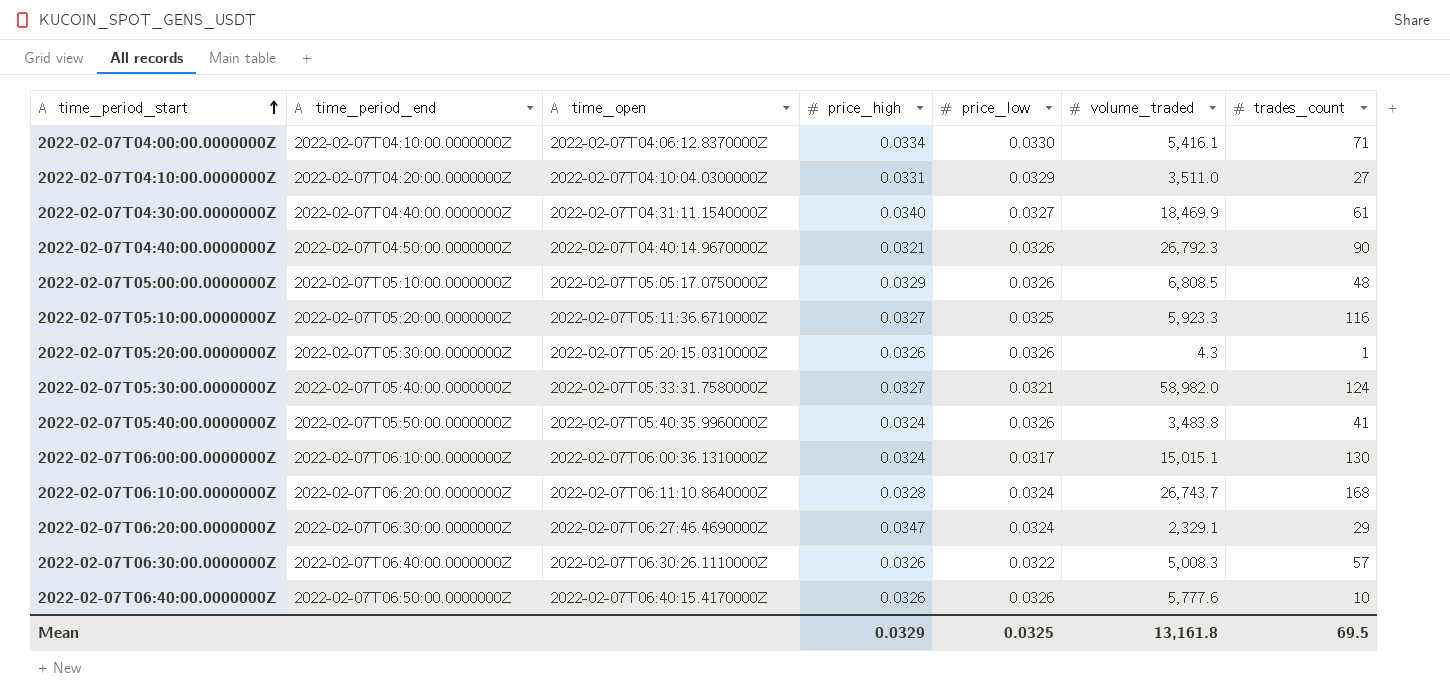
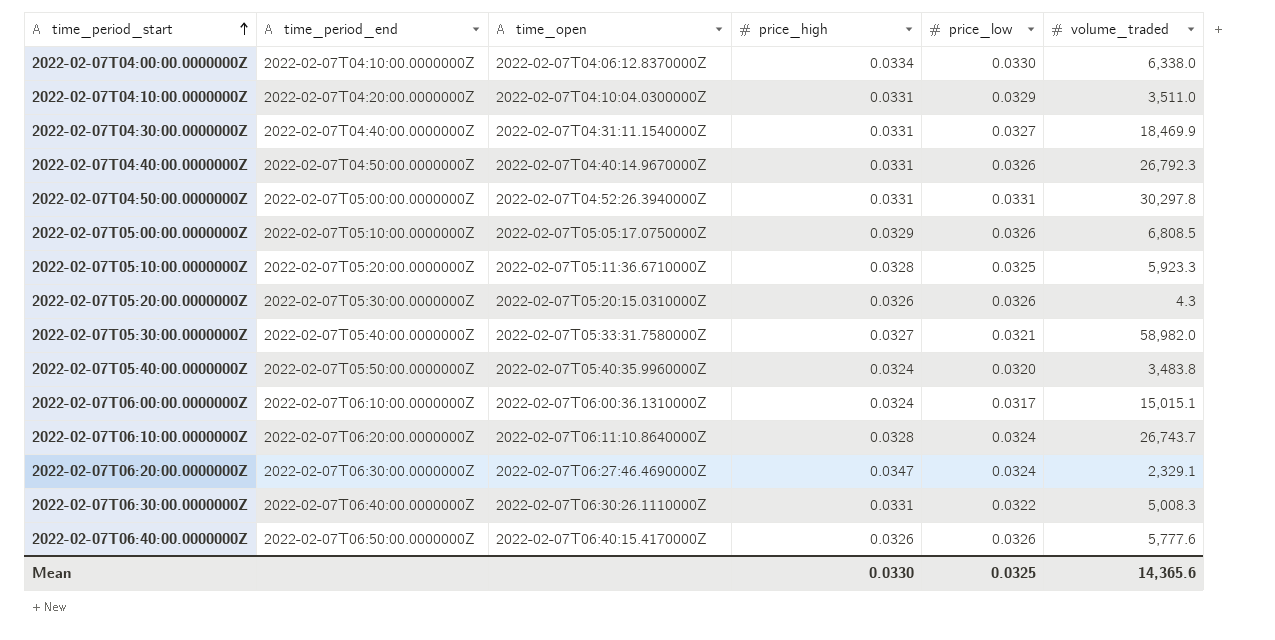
column trades_count | position: 7 -> none
2022-02-07T04:00:00.0000000Z | volume_traded: 5,416.1 -> 6,338.0
2022-02-07T04:30:00.0000000Z | price_high: 0.0340 -> 0.0331
2022-02-07T04:40:00.0000000Z | price_high: 0.0321 -> 0.0331
row 2022-02-07T04:50:00.0000000Z: none -> 2022-02-07T05:00:00.0000000Z | 2022-02-07T04:52:26.3940000Z | 0.0331 | 0.0331 | 30,297.8
2022-02-07T05:10:00.0000000Z | price_high: 0.0327 -> 0.0328
2022-02-07T05:40:00.0000000Z | price_low: 0.0326 -> 0.0320
2022-02-07T06:30:00.0000000Z | price_high: 0.0326 -> 0.0331
Mean | price_high: 0.0329 -> 0.0330
Mean | volume_traded: 13,161.8 -> 14,365.6

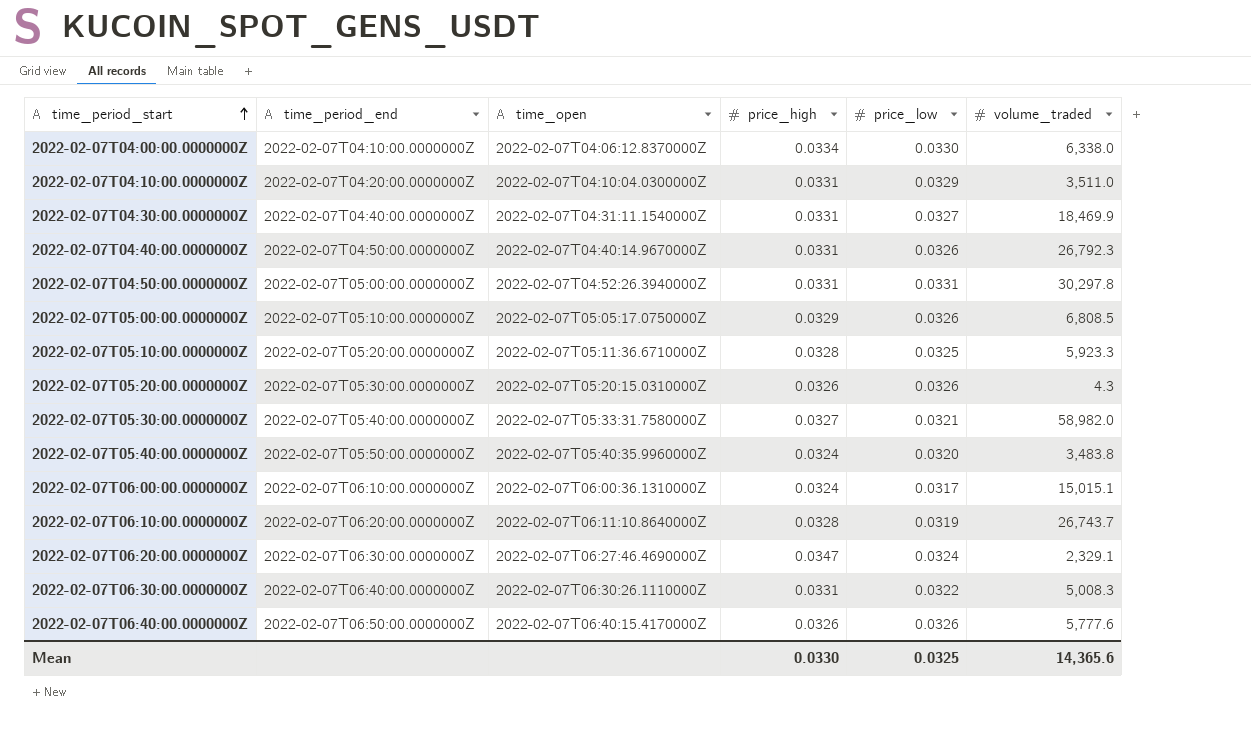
2022-02-07T06:10:00.0000000Z | price_low: 0.0324 -> 0.0319

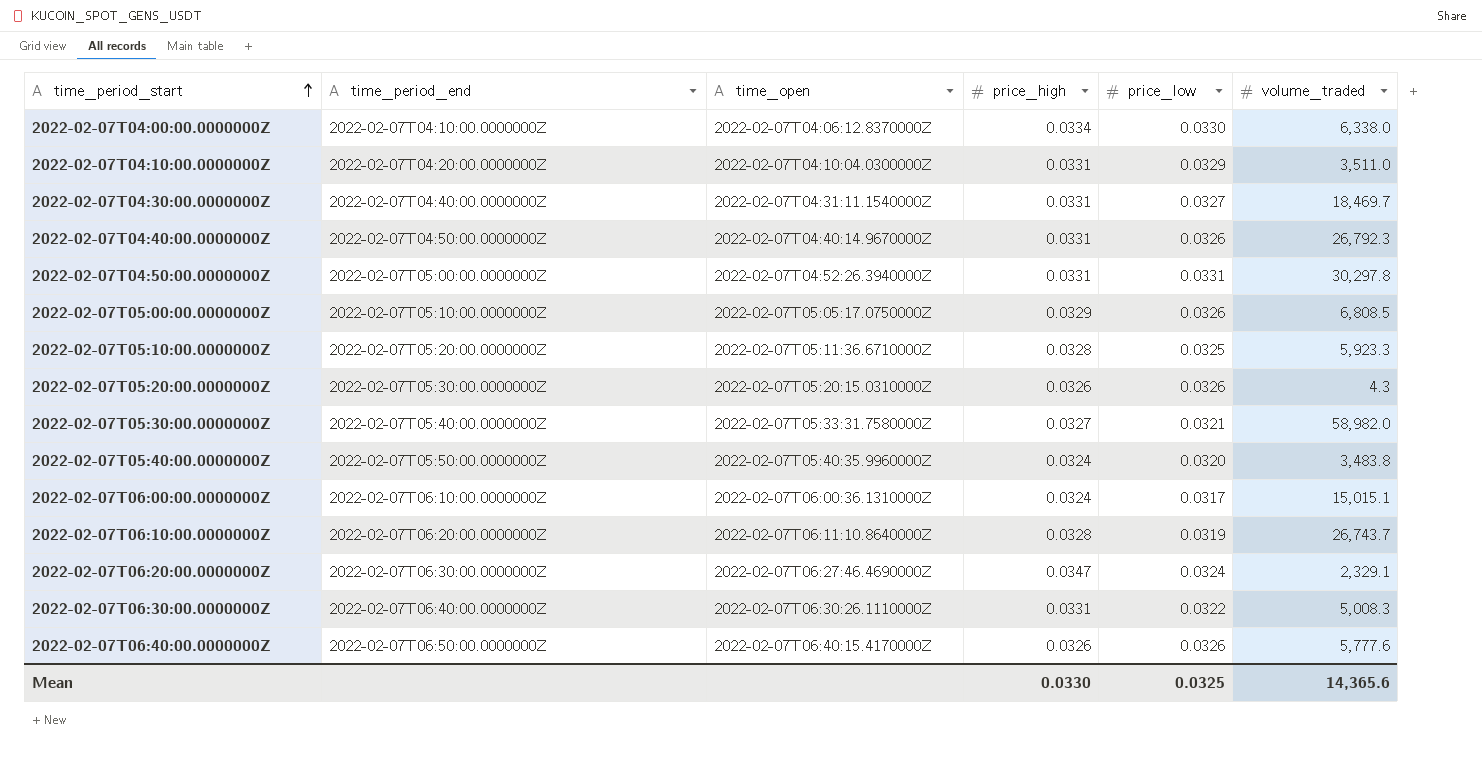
2022-02-07T04:30:00.0000000Z | volume_traded: 18,469.9 -> 18,469.7

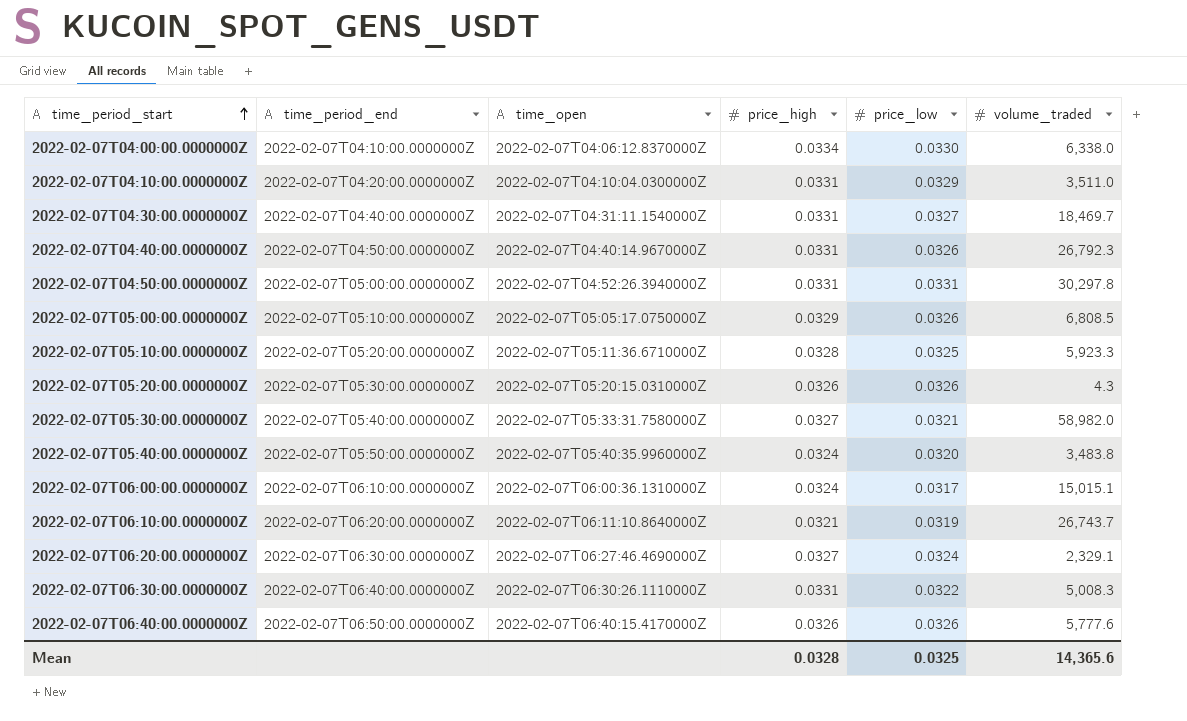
2022-02-07T06:10:00.0000000Z | price_high: 0.0328 -> 0.0321
2022-02-07T06:20:00.0000000Z | price_high: 0.0347 -> 0.0327
Mean | price_high: 0.0330 -> 0.0328

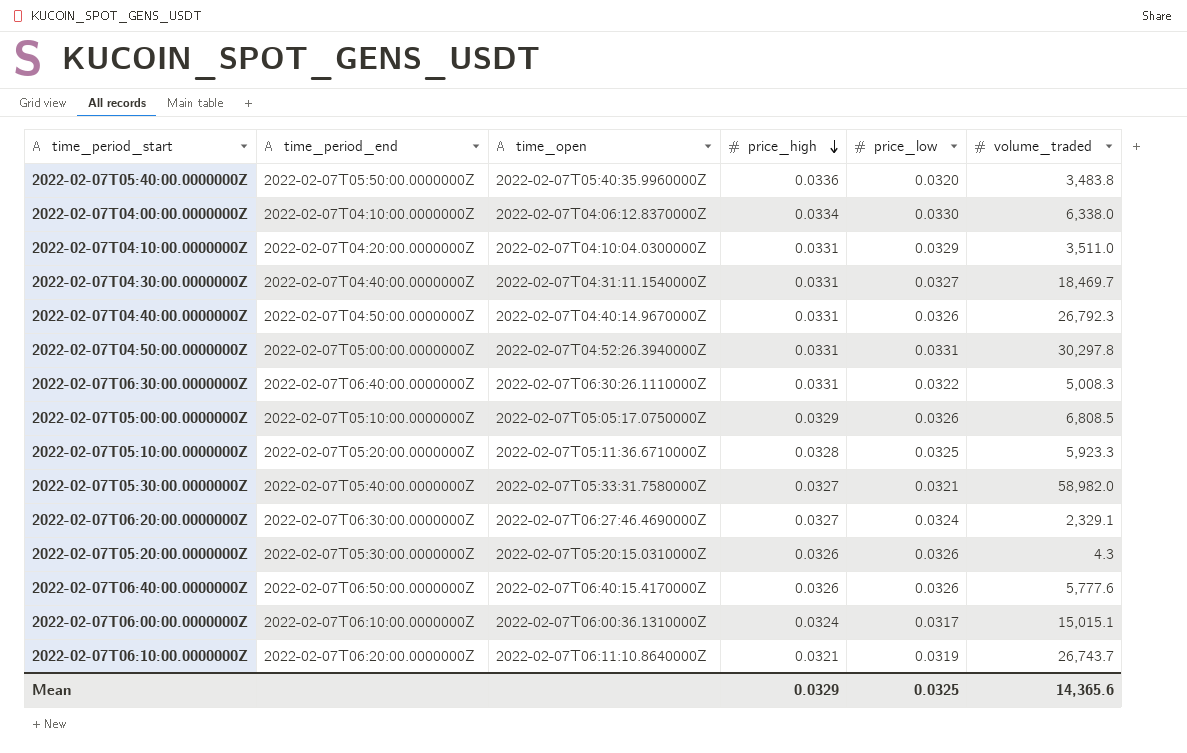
row order: time_period_start ascending -> price_high descending
2022-02-07T05:40:00.0000000Z | price_high: 0.0324 -> 0.0336
Mean | price_high: 0.0328 -> 0.0329

